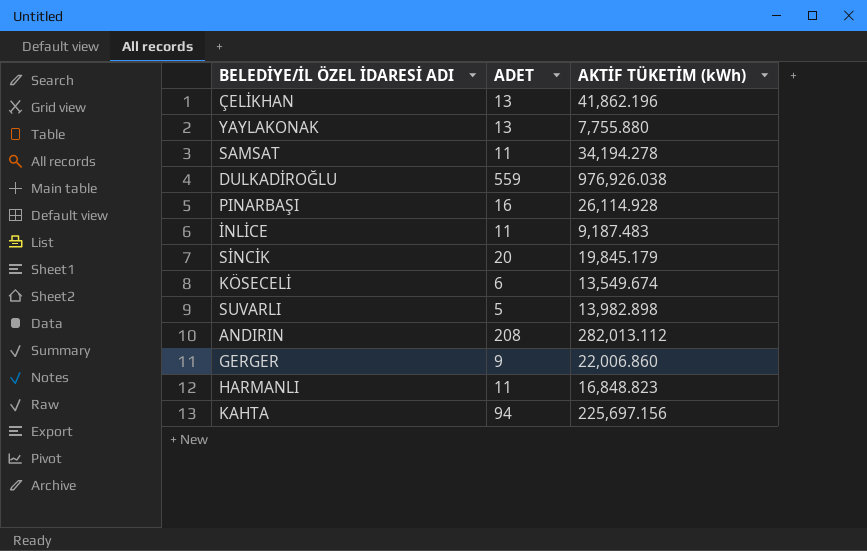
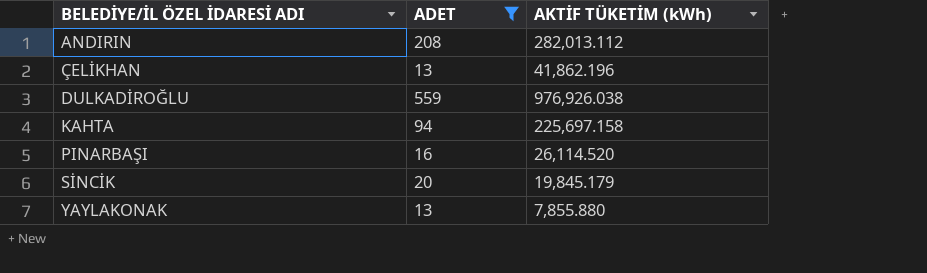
filter: none -> ADET >= 13
row order: none -> BELEDİYE/İL ÖZEL İDARESİ ADI ascending
KAHTA | AKTİF TÜKETİM (kWh): 225,697.156 -> 225,697.158
PINARBAŞI | AKTİF TÜKETİM (kWh): 26,114.928 -> 26,114.520
YAYLAKONAK | AKTİF TÜKETİM (kWh): 7,755.880 -> 7,855.880

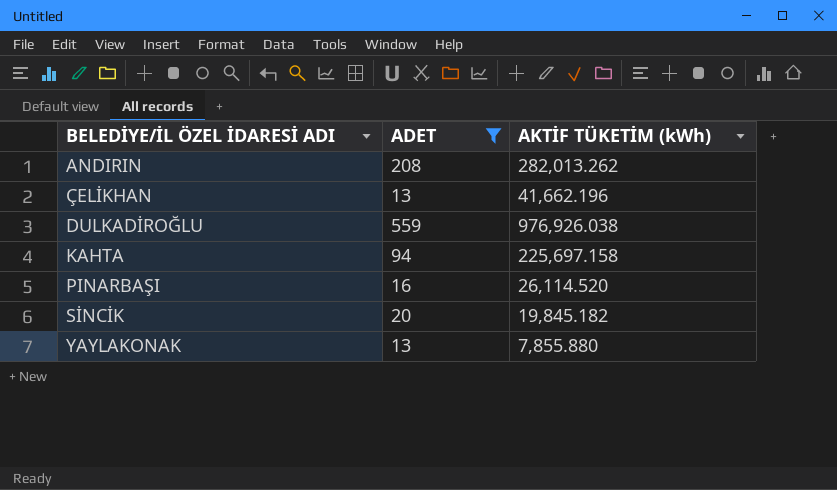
ANDIRIN | AKTİF TÜKETİM (kWh): 282,013.112 -> 282,013.262
ÇELİKHAN | AKTİF TÜKETİM (kWh): 41,862.196 -> 41,662.196
SİNCİK | AKTİF TÜKETİM (kWh): 19,845.179 -> 19,845.182

